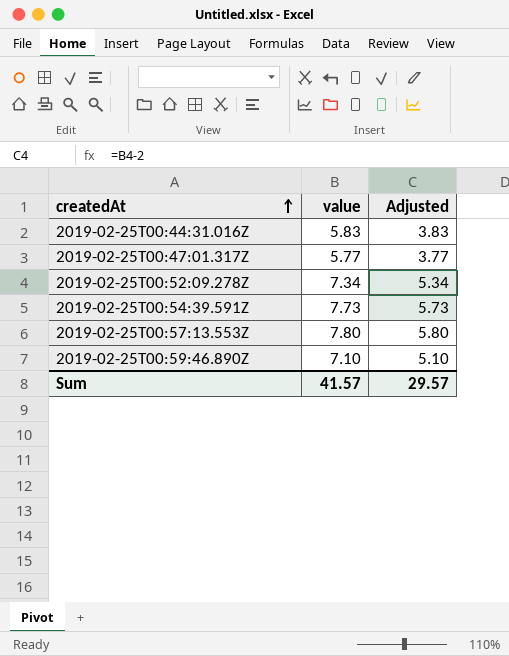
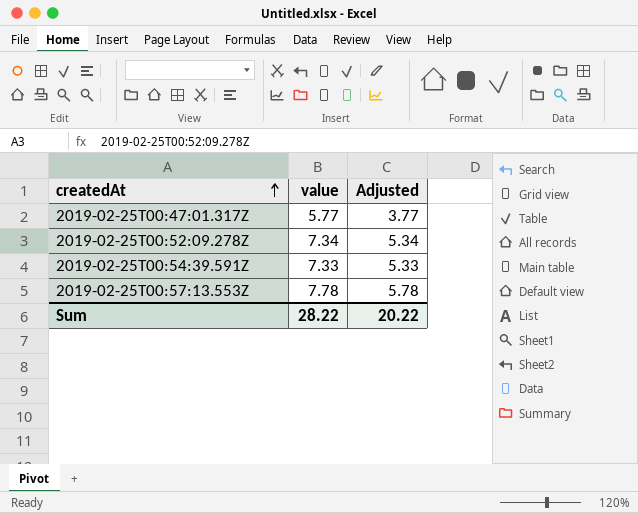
row 2019-02-25T00:44:31.016Z: 5.83 | 3.83 -> none
row 2019-02-25T00:59:46.890Z: 7.10 | 5.10 -> none
2019-02-25T00:54:39.591Z | value: 7.73 -> 7.33
2019-02-25T00:54:39.591Z | Adjusted: 5.73 -> 5.33
2019-02-25T00:57:13.553Z | value: 7.80 -> 7.78
2019-02-25T00:57:13.553Z | Adjusted: 5.80 -> 5.78
Sum | value: 41.57 -> 28.22
Sum | Adjusted: 29.57 -> 20.22

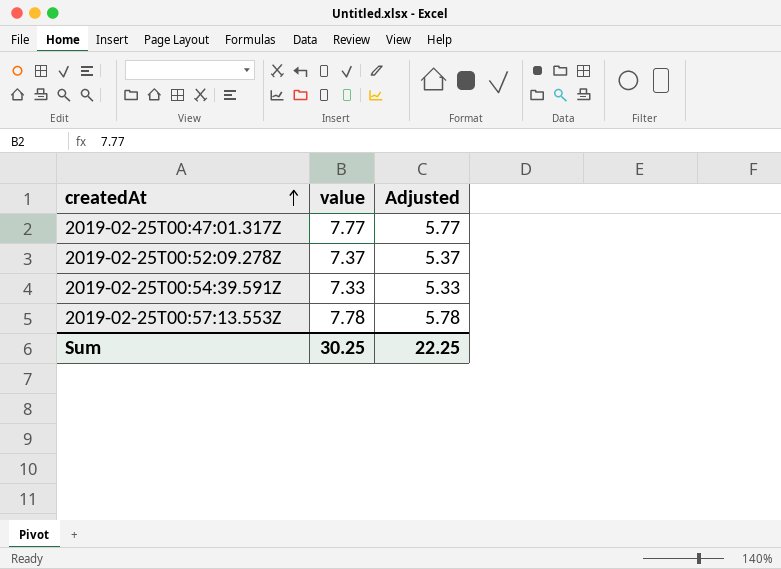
2019-02-25T00:47:01.317Z | value: 5.77 -> 7.77
2019-02-25T00:47:01.317Z | Adjusted: 3.77 -> 5.77
2019-02-25T00:52:09.278Z | value: 7.34 -> 7.37
2019-02-25T00:52:09.278Z | Adjusted: 5.34 -> 5.37
Sum | value: 28.22 -> 30.25
Sum | Adjusted: 20.22 -> 22.25

